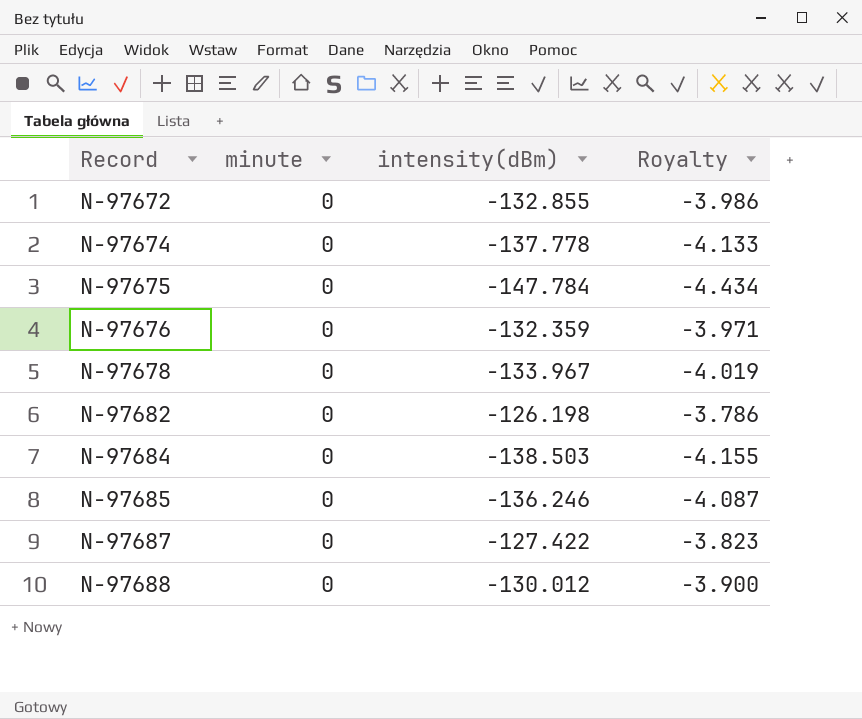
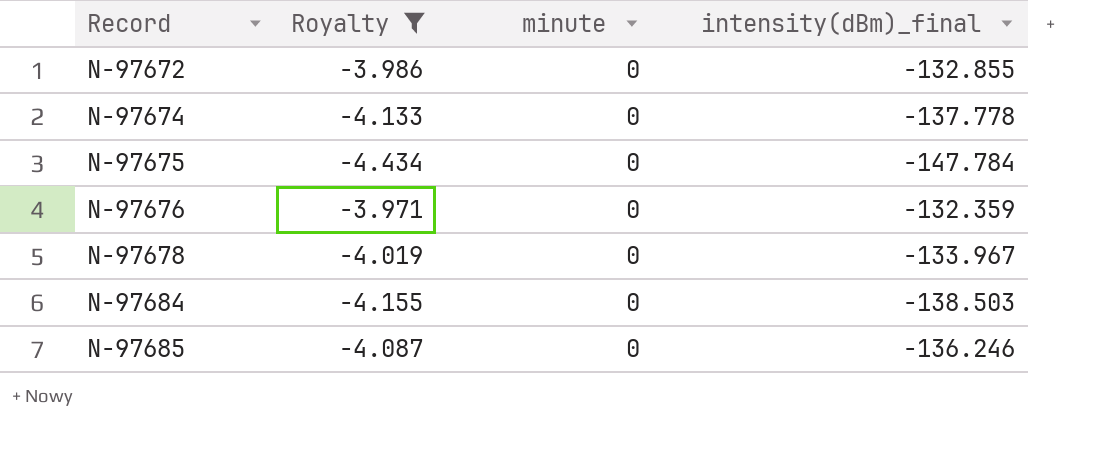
filter: none -> Royalty <= -3.971
column Royalty | position: 4 -> 2
column name: intensity(dBm) -> intensity(dBm)_final

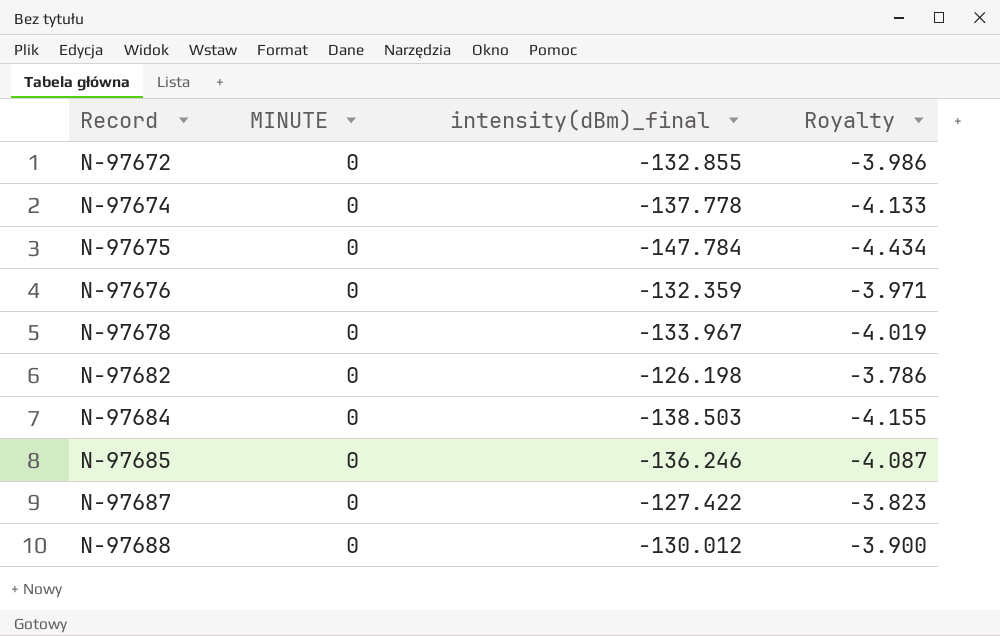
filter: Royalty <= -3.971 -> none
column name: minute -> MINUTE
column Royalty | position: 2 -> 4

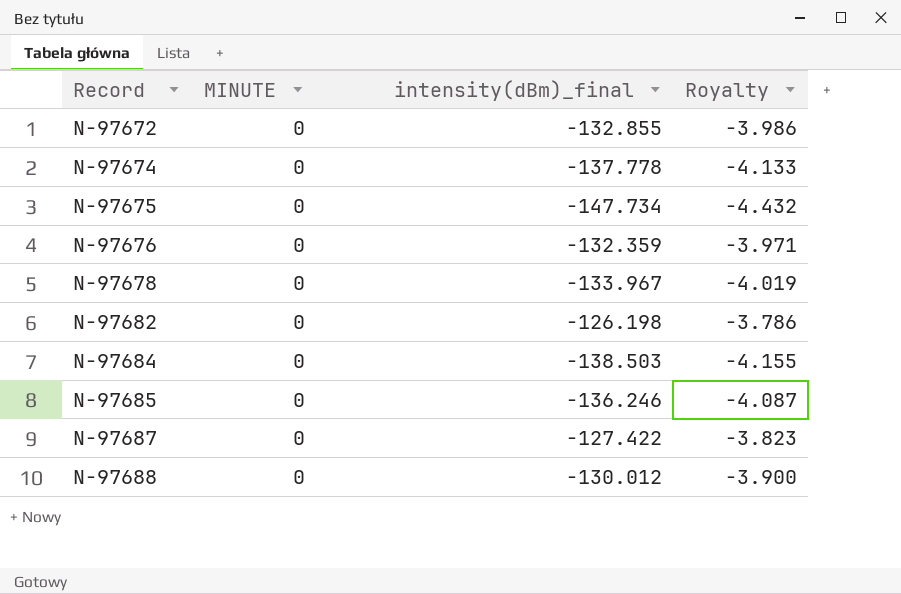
N-97675 | intensity(dBm)_final: -147.784 -> -147.734
N-97675 | Royalty: -4.434 -> -4.432

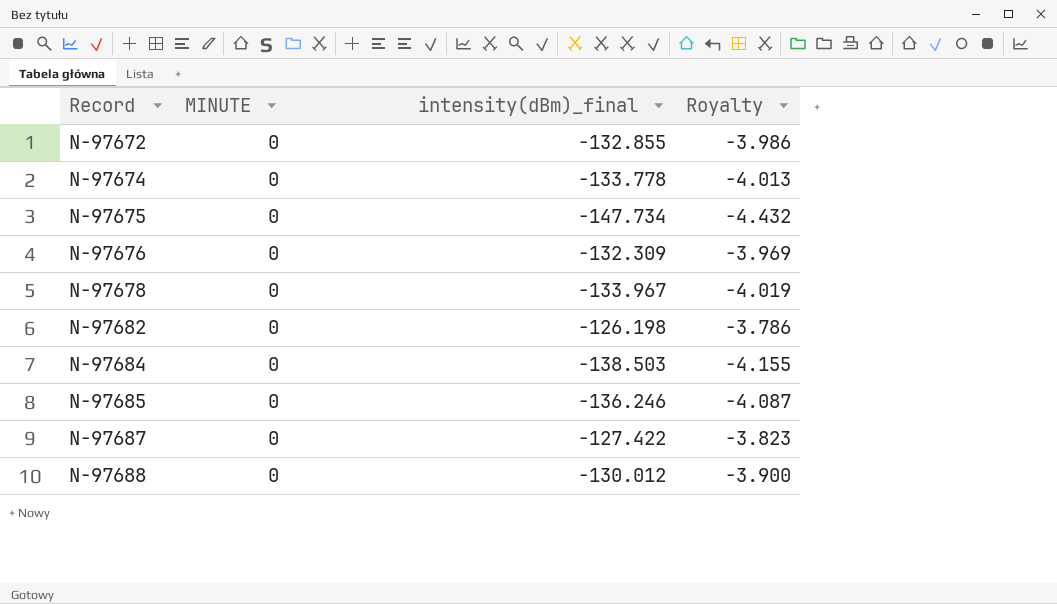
N-97674 | intensity(dBm)_final: -137.778 -> -133.778
N-97674 | Royalty: -4.133 -> -4.013
N-97676 | intensity(dBm)_final: -132.359 -> -132.309
N-97676 | Royalty: -3.971 -> -3.969

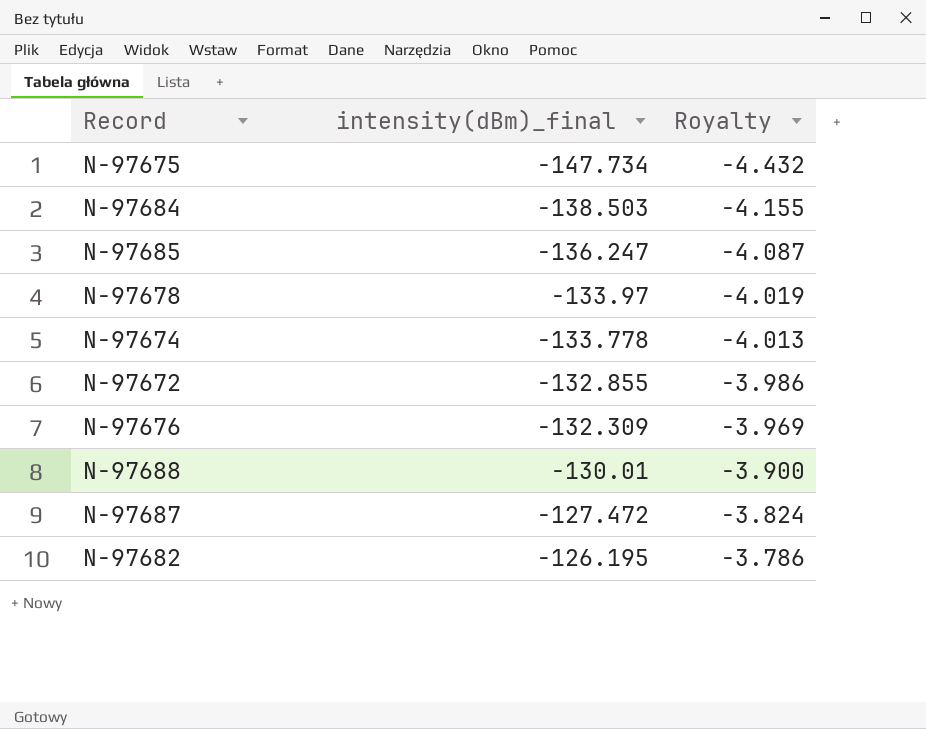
row order: Record ascending -> intensity(dBm)_final ascending
column MINUTE | position: 2 -> none
N-97685 | intensity(dBm)_final: -136.246 -> -136.247
N-97678 | intensity(dBm)_final: -133.967 -> -133.97
N-97688 | intensity(dBm)_final: -130.012 -> -130.01
N-97687 | intensity(dBm)_final: -127.422 -> -127.472
N-97687 | Royalty: -3.823 -> -3.824
N-97682 | intensity(dBm)_final: -126.198 -> -126.195

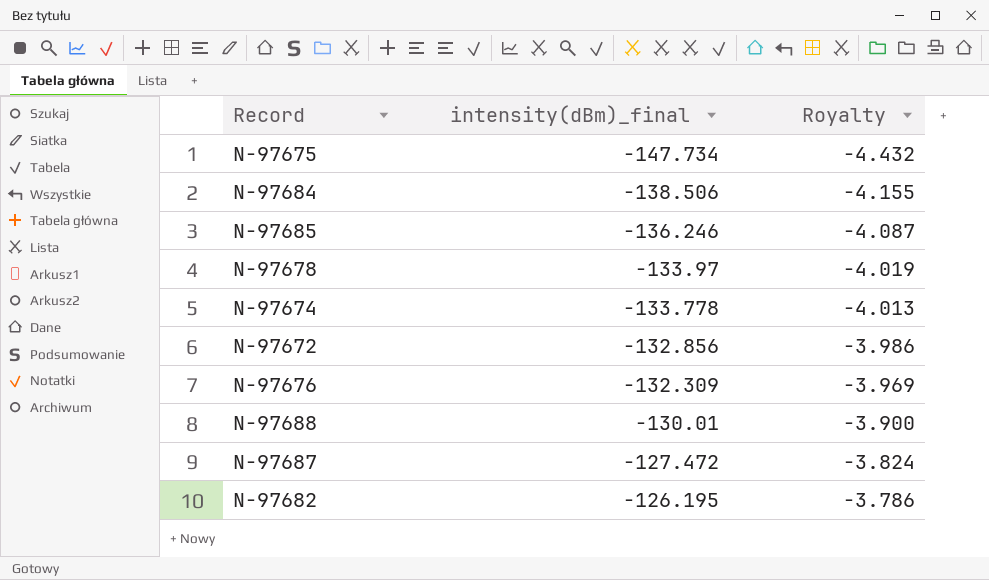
N-97684 | intensity(dBm)_final: -138.503 -> -138.506
N-97685 | intensity(dBm)_final: -136.247 -> -136.246
N-97672 | intensity(dBm)_final: -132.855 -> -132.856

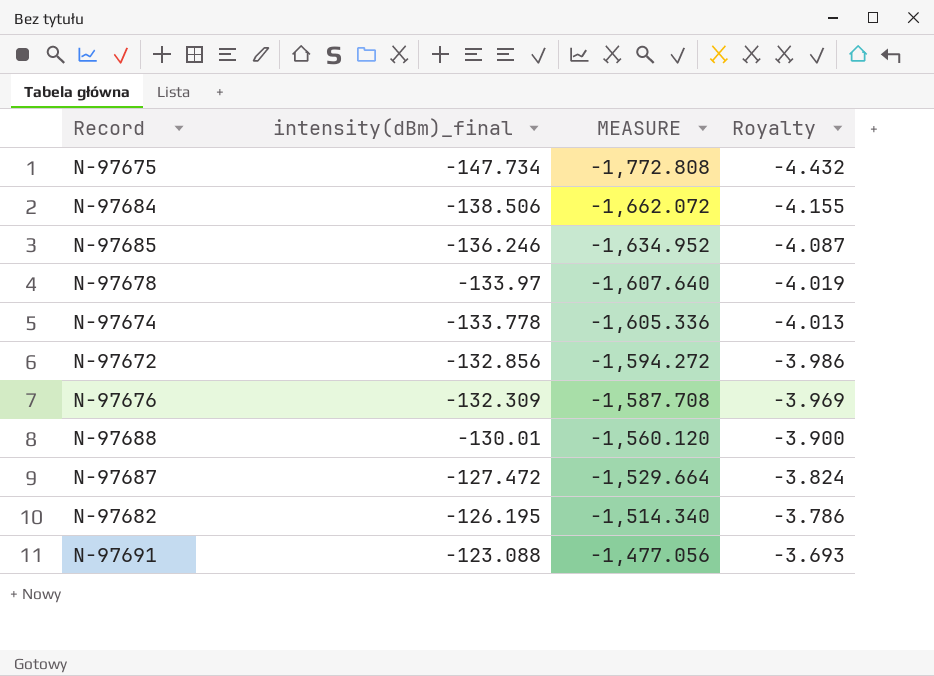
column MEASURE | formula: none -> [intensity(dBm)_final] * 12
row N-97691: none -> -123.088 | -1,477.056 | -3.693

